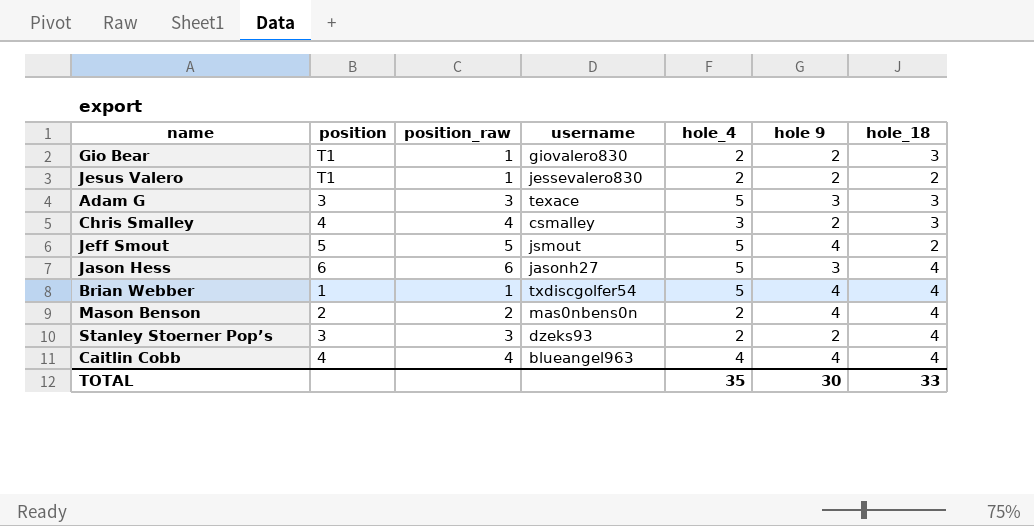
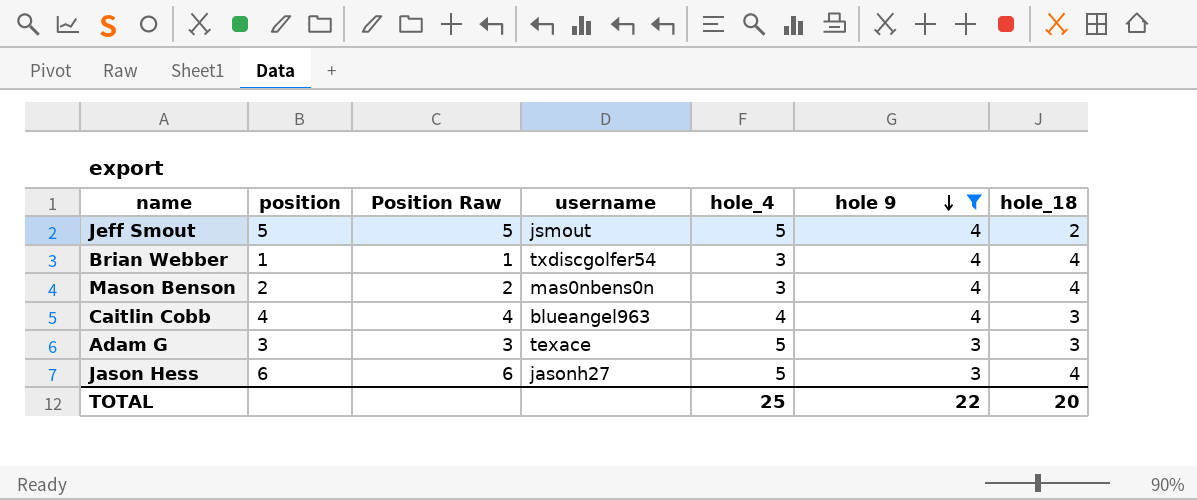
filter: none -> hole 9 != 2
row order: none -> hole 9 descending
column name: position_raw -> Position Raw
Brian Webber | hole_4: 5 -> 3
Mason Benson | hole_4: 2 -> 3
Caitlin Cobb | hole_18: 4 -> 3
TOTAL | hole_4: 35 -> 25
TOTAL | hole 9: 30 -> 22
TOTAL | hole_18: 33 -> 20

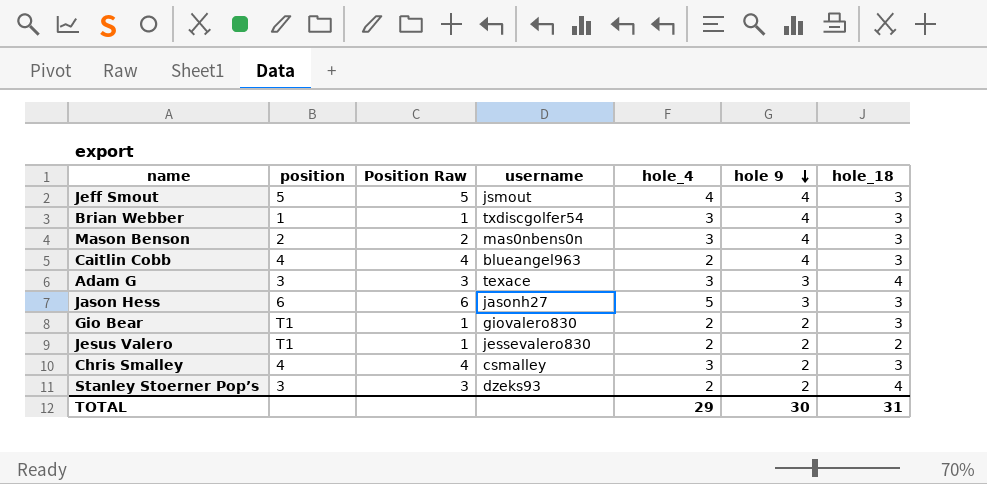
filter: hole 9 != 2 -> none
Jeff Smout | hole_4: 5 -> 4
Jeff Smout | hole_18: 2 -> 3
Brian Webber | hole_18: 4 -> 3
Mason Benson | hole_18: 4 -> 3
Caitlin Cobb | hole_4: 4 -> 2
Adam G | hole_4: 5 -> 3
Adam G | hole_18: 3 -> 4
Jason Hess | hole_18: 4 -> 3
TOTAL | hole_4: 25 -> 29
TOTAL | hole 9: 22 -> 30
TOTAL | hole_18: 20 -> 31

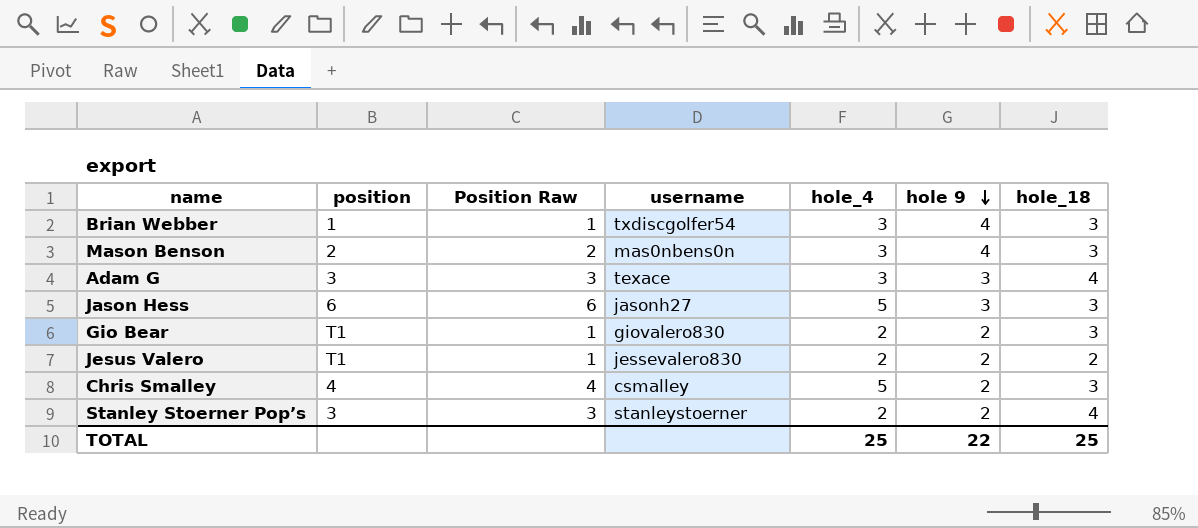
row Jeff Smout: 5 | 5 | jsmout | 4 | 4 | 3 -> none
row Caitlin Cobb: 4 | 4 | blueangel963 | 2 | 4 | 3 -> none
Chris Smalley | hole_4: 3 -> 5
Stanley Stoerner Pop’s | username: dzeks93 -> stanleystoerner
TOTAL | hole_4: 29 -> 25
TOTAL | hole 9: 30 -> 22
TOTAL | hole_18: 31 -> 25

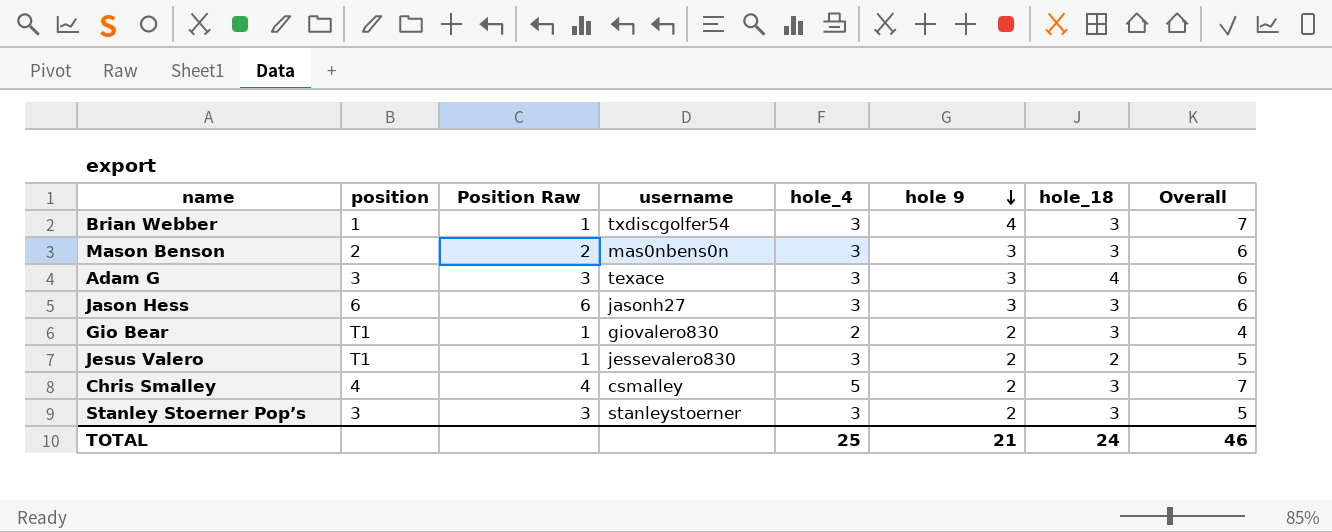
column Overall | formula: none -> [hole_4] + [hole 9]
Mason Benson | hole 9: 4 -> 3
Jason Hess | hole_4: 5 -> 3
Jesus Valero | hole_4: 2 -> 3
Stanley Stoerner Pop’s | hole_4: 2 -> 3
Stanley Stoerner Pop’s | hole_18: 4 -> 3
TOTAL | hole 9: 22 -> 21
TOTAL | hole_18: 25 -> 24

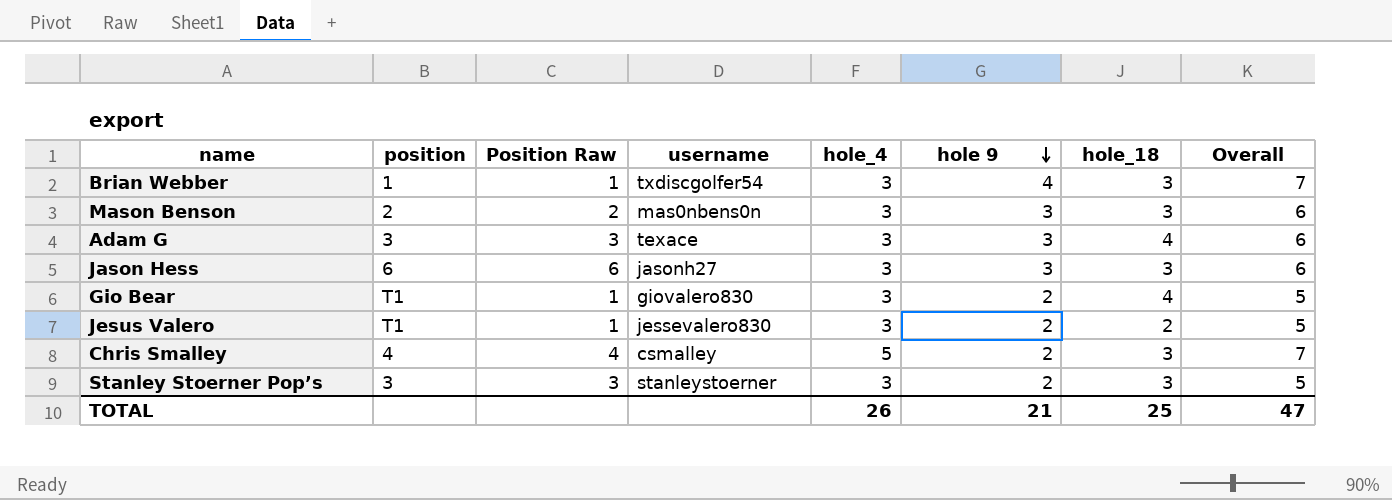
Gio Bear | hole_4: 2 -> 3
Gio Bear | hole_18: 3 -> 4
Gio Bear | Overall: 4 -> 5
TOTAL | hole_4: 25 -> 26
TOTAL | hole_18: 24 -> 25
TOTAL | Overall: 46 -> 47

